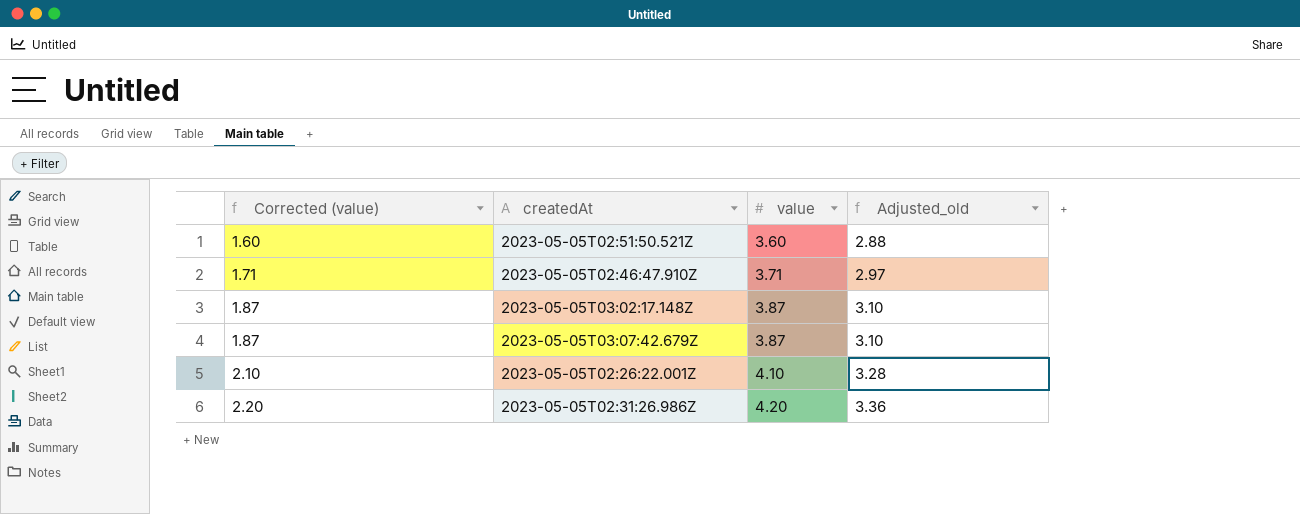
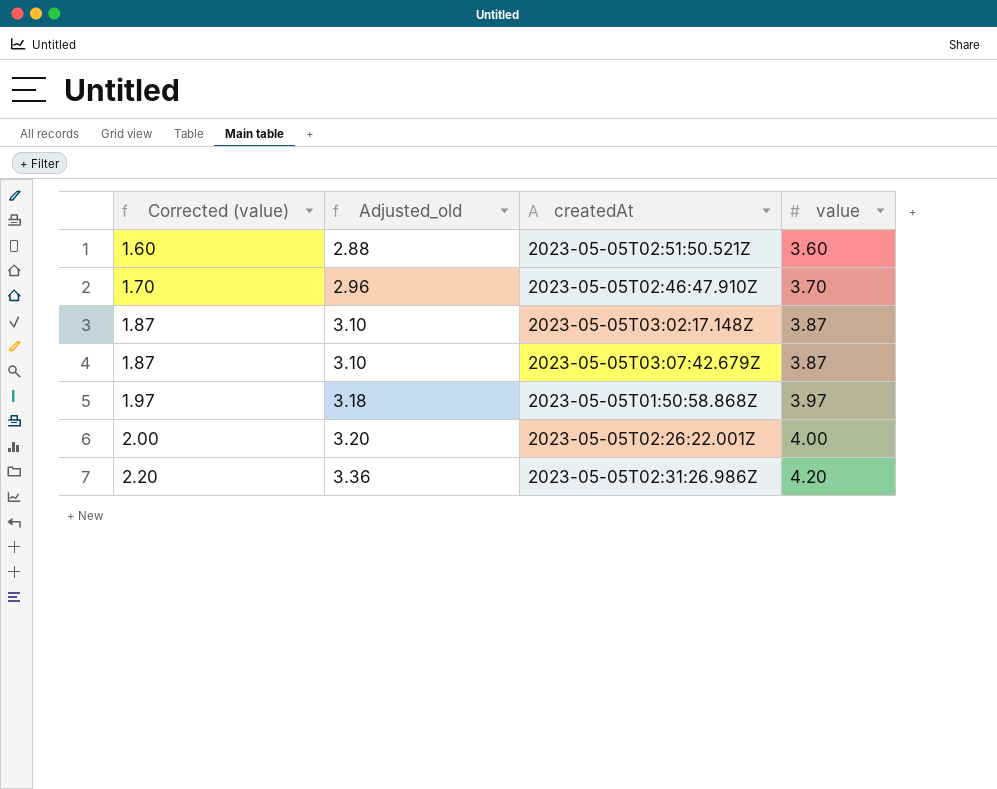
column Adjusted_old | position: 4 -> 2
2023-05-05T02:46:47.910Z | Corrected (value): 1.71 -> 1.70
2023-05-05T02:46:47.910Z | Adjusted_old: 2.97 -> 2.96
2023-05-05T02:46:47.910Z | value: 3.71 -> 3.70
row 2023-05-05T01:50:58.868Z: none -> 1.97 | 3.18 | 3.97
2023-05-05T02:26:22.001Z | Corrected (value): 2.10 -> 2.00
2023-05-05T02:26:22.001Z | Adjusted_old: 3.28 -> 3.20
2023-05-05T02:26:22.001Z | value: 4.10 -> 4.00

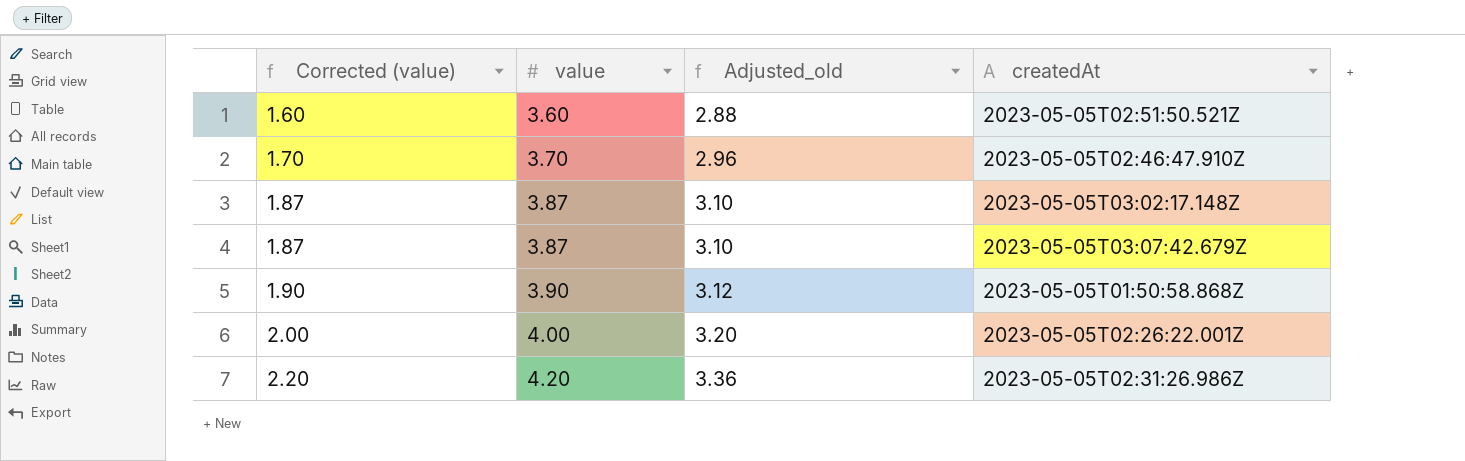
column value | position: 4 -> 2
2023-05-05T01:50:58.868Z | Corrected (value): 1.97 -> 1.90
2023-05-05T01:50:58.868Z | value: 3.97 -> 3.90
2023-05-05T01:50:58.868Z | Adjusted_old: 3.18 -> 3.12

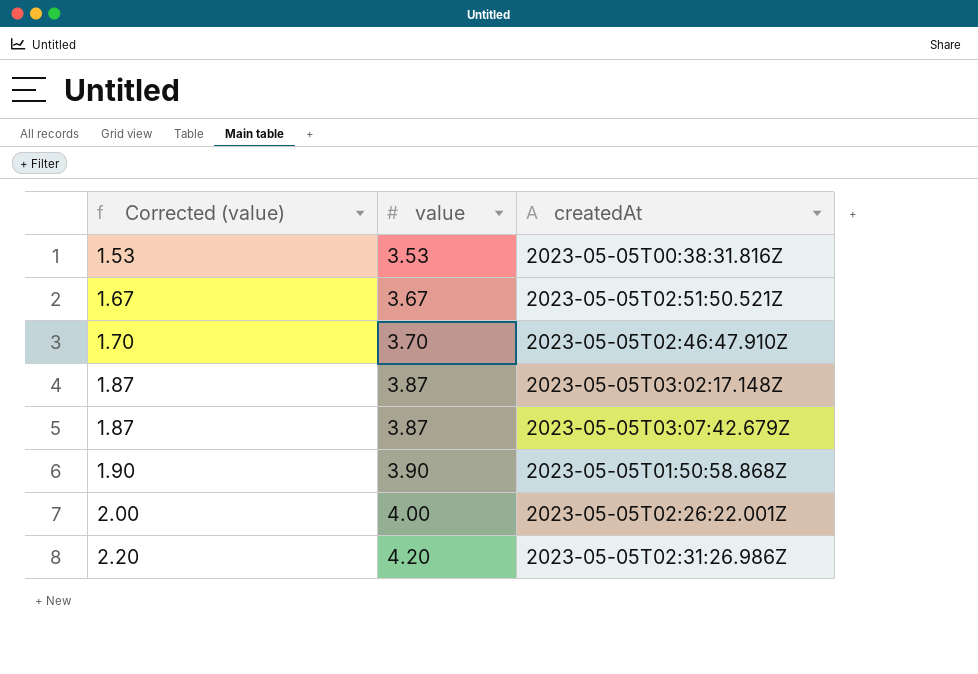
column Adjusted_old | formula: [value] * 0.8 -> none
row 2023-05-05T00:38:31.816Z: none -> 1.53 | 3.53
2023-05-05T02:51:50.521Z | Corrected (value): 1.60 -> 1.67
2023-05-05T02:51:50.521Z | value: 3.60 -> 3.67

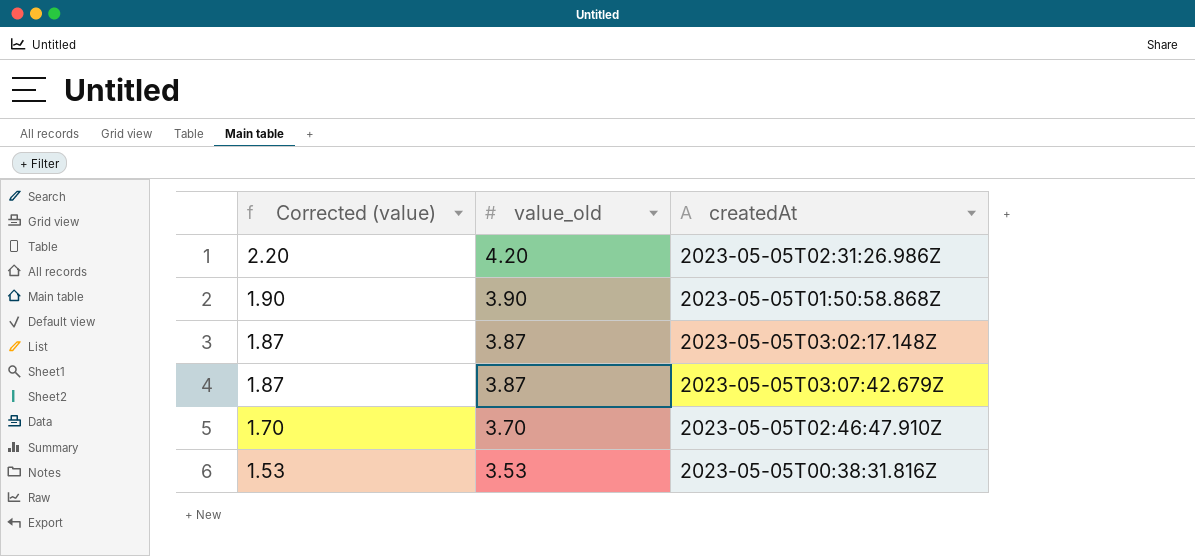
row order: Corrected (value) ascending -> Corrected (value) descending
column name: value -> value_old
row 2023-05-05T02:51:50.521Z: 1.67 | 3.67 -> none
row 2023-05-05T02:26:22.001Z: 2.00 | 4.00 -> none

